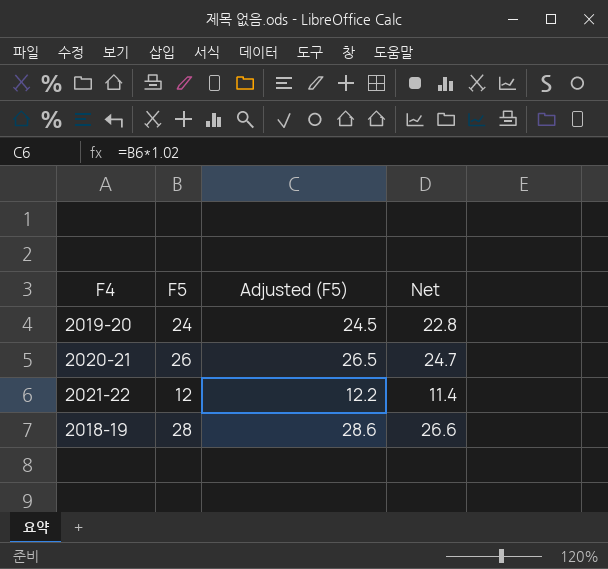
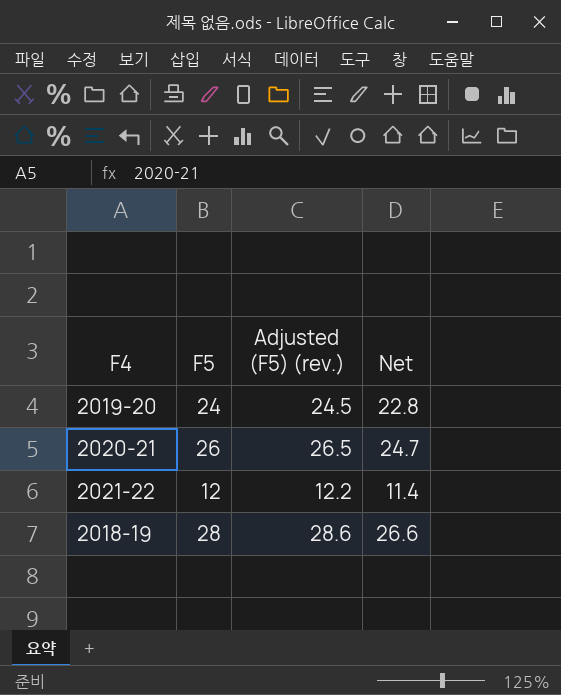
column name: Adjusted (F5) -> Adjusted (F5) (rev.)

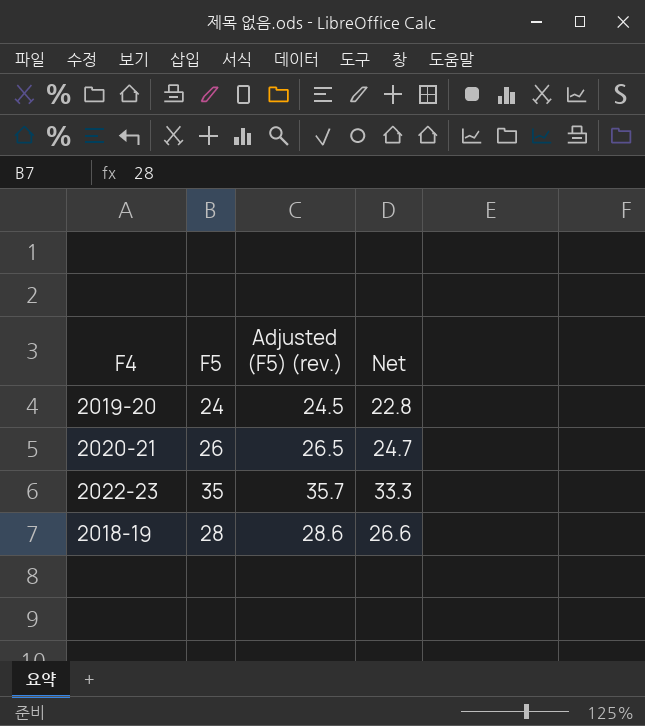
row 2021-22: 12 | 12.2 | 11.4 -> none
row 2022-23: none -> 35 | 35.7 | 33.3

